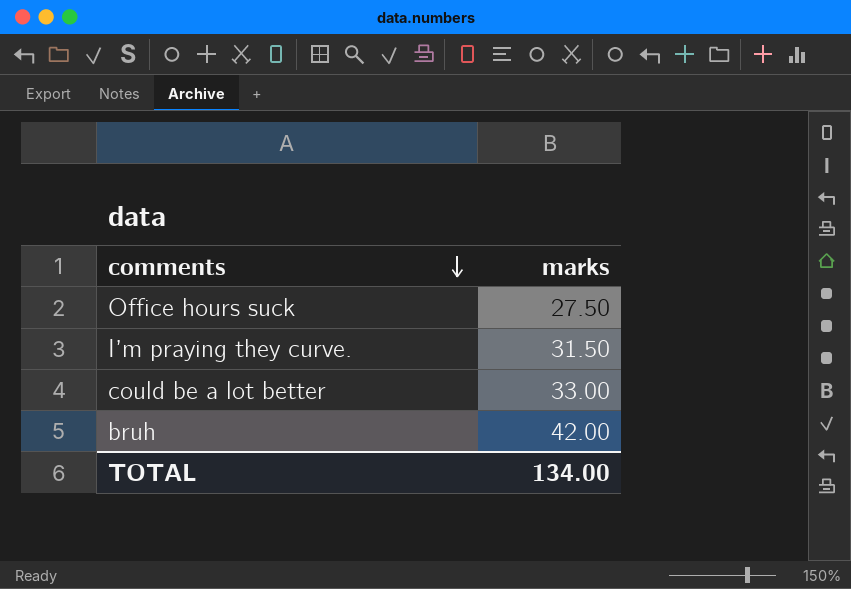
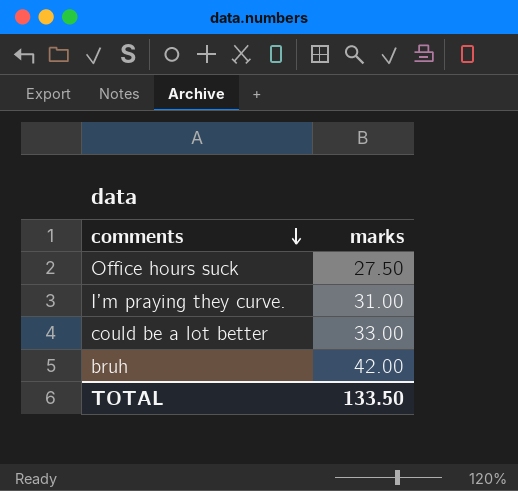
I’m praying they curve. | marks: 31.50 -> 31.00
TOTAL | marks: 134.00 -> 133.50

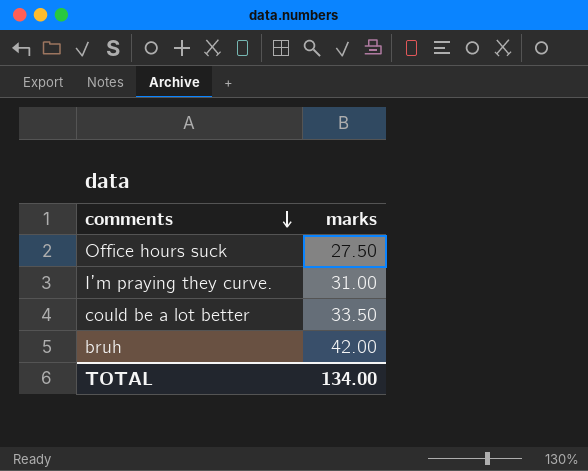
could be a lot better | marks: 33.00 -> 33.50
TOTAL | marks: 133.50 -> 134.00

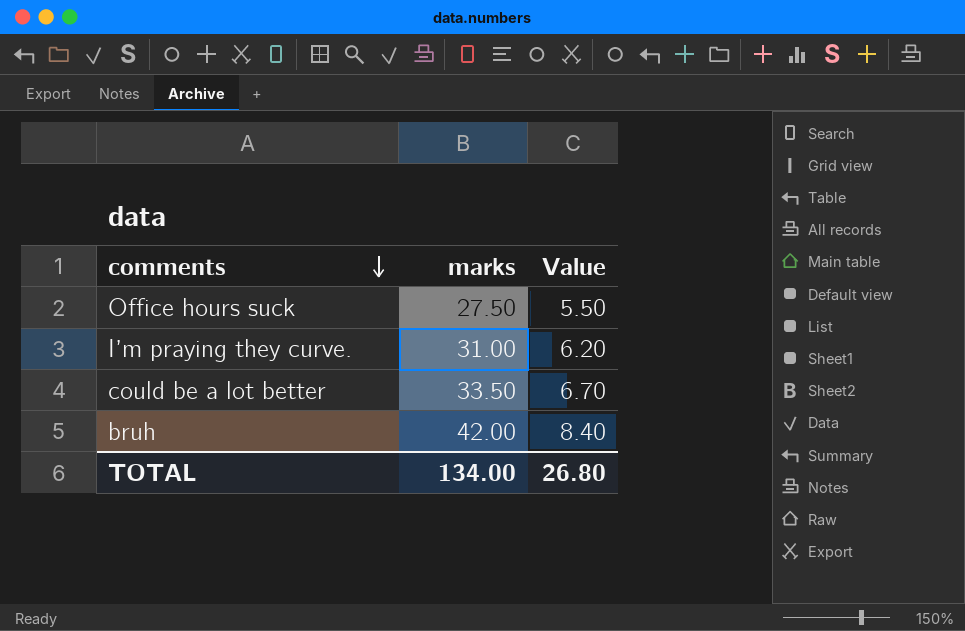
column Value | formula: none -> [marks] * 0.2

